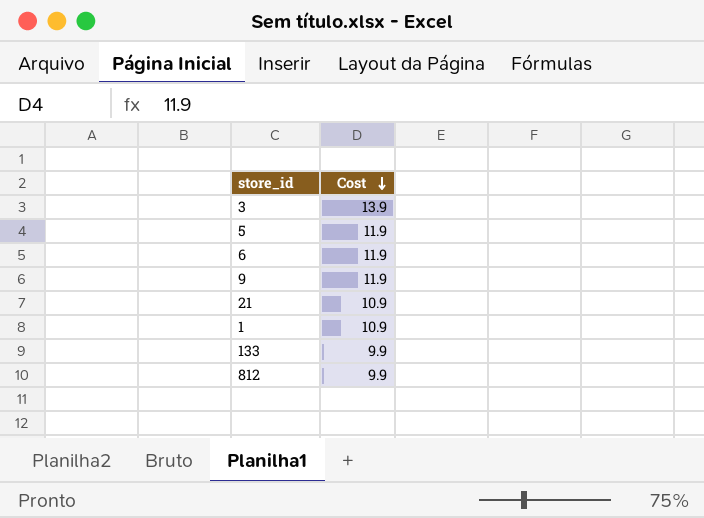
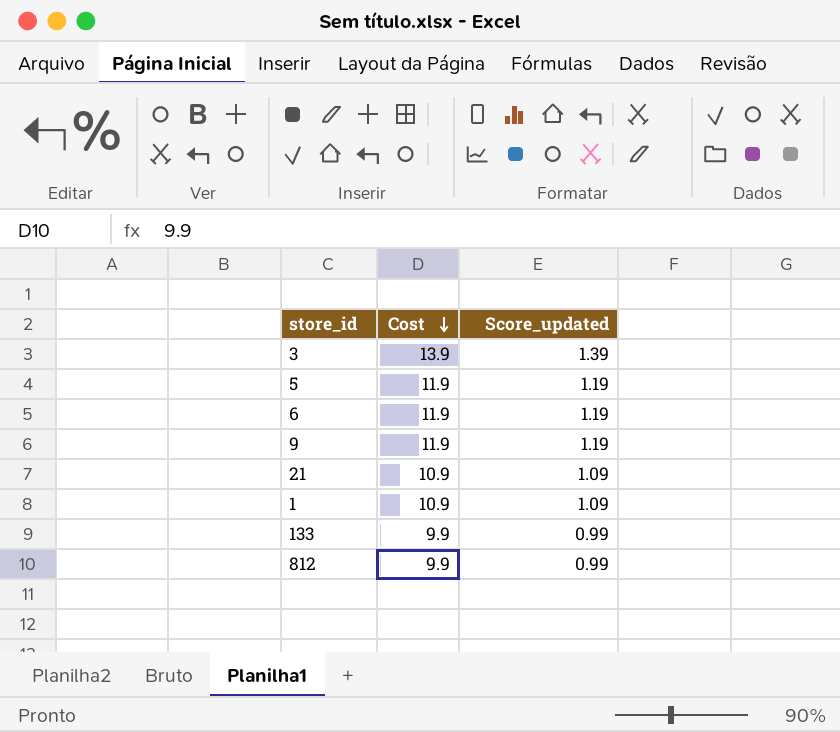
column Score_updated | formula: none -> [Cost] * 0.1

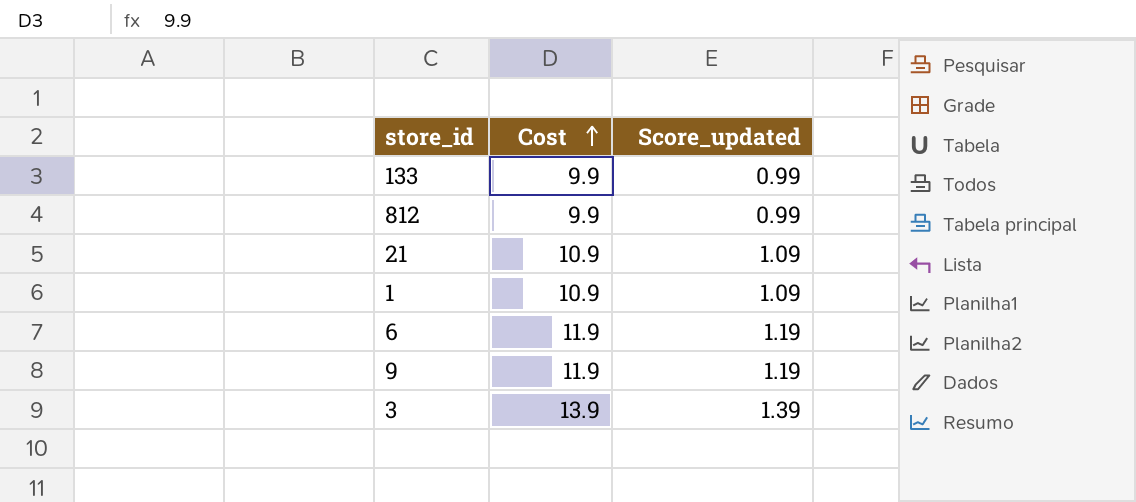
row order: Cost descending -> Cost ascending
row 5: 11.9 | 1.19 -> none

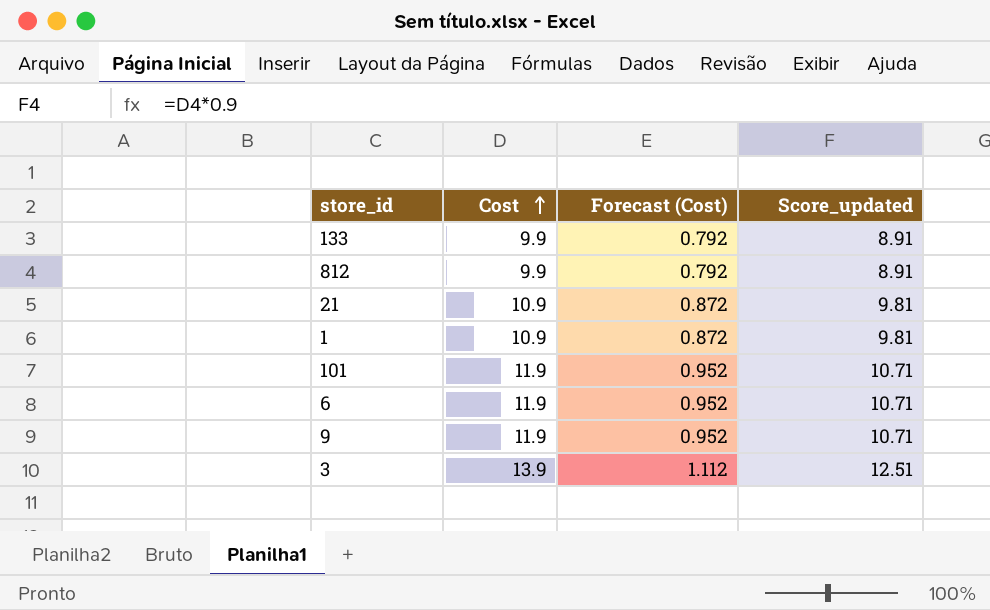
column Forecast (Cost) | formula: none -> [Cost] * 0.08
column Score_updated | formula: [Cost] * 0.1 -> [Cost] * 0.9
row 101: none -> 11.9 | 0.952 | 10.71

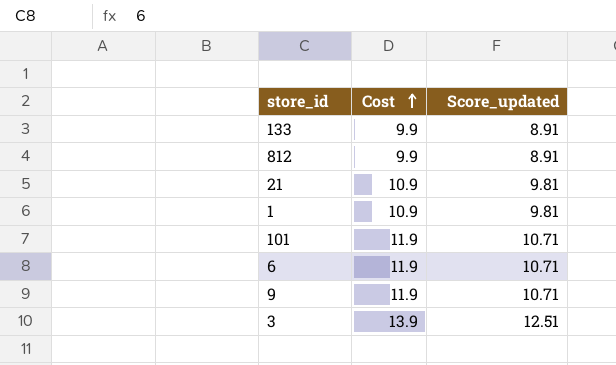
column Forecast (Cost) | formula: [Cost] * 0.08 -> none

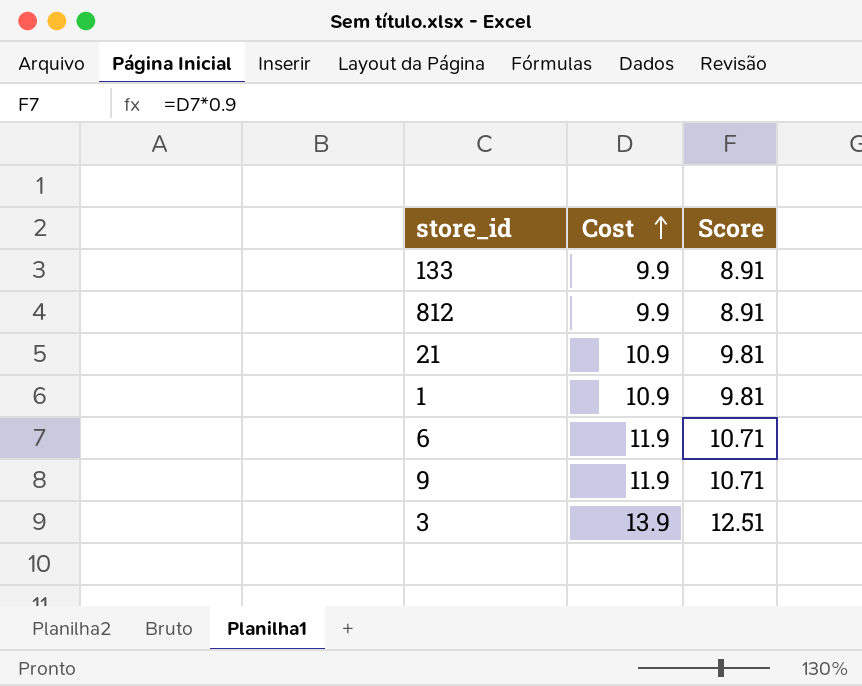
column name: Score_updated -> Score
row 101: 11.9 | 10.71 -> none

